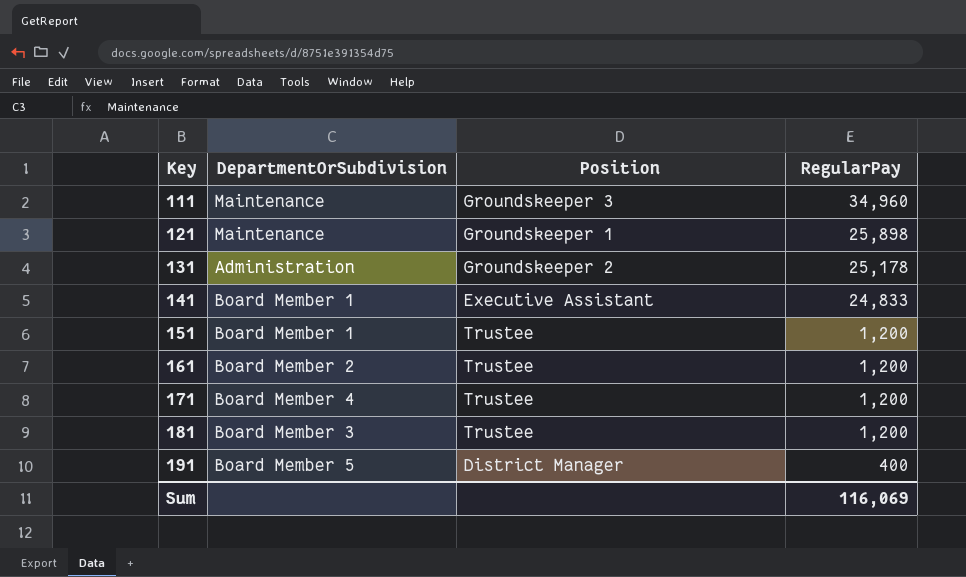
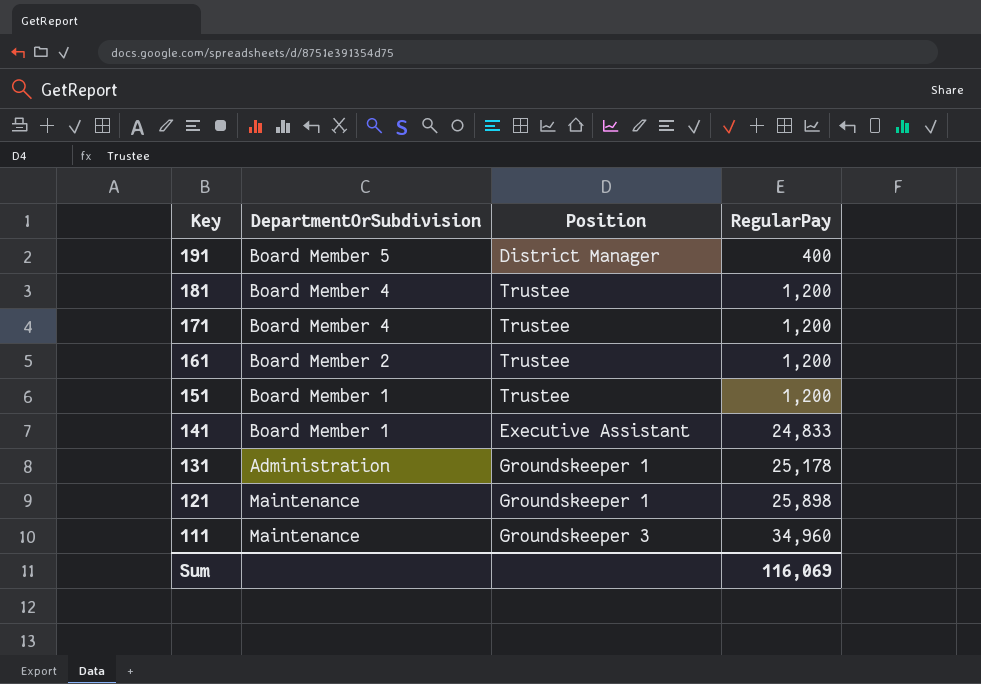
row order: Key ascending -> Key descending
181 | DepartmentOrSubdivision: Board Member 3 -> Board Member 4
131 | Position: Groundskeeper 2 -> Groundskeeper 1

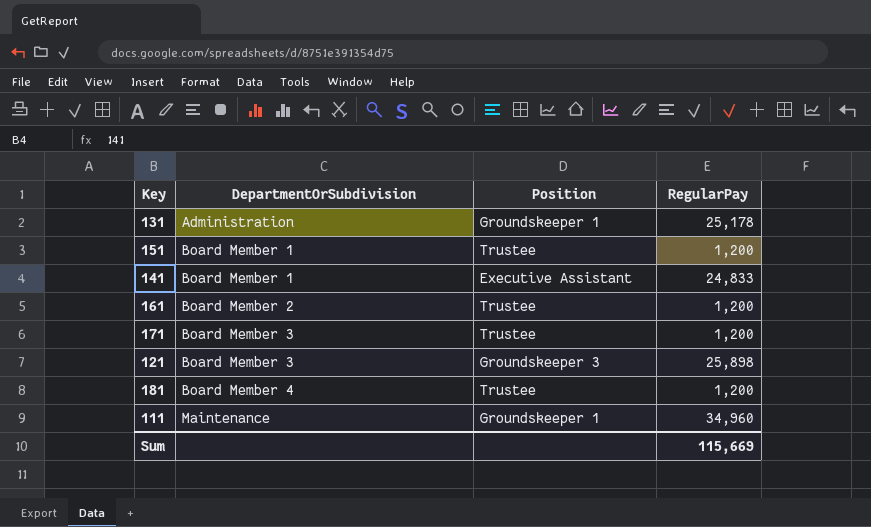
row order: Key descending -> DepartmentOrSubdivision ascending
row 191: Board Member 5 | District Manager | 400 -> none
171 | DepartmentOrSubdivision: Board Member 4 -> Board Member 3
121 | DepartmentOrSubdivision: Maintenance -> Board Member 3
121 | Position: Groundskeeper 1 -> Groundskeeper 3
111 | Position: Groundskeeper 3 -> Groundskeeper 1
Sum | RegularPay: 116,069 -> 115,669

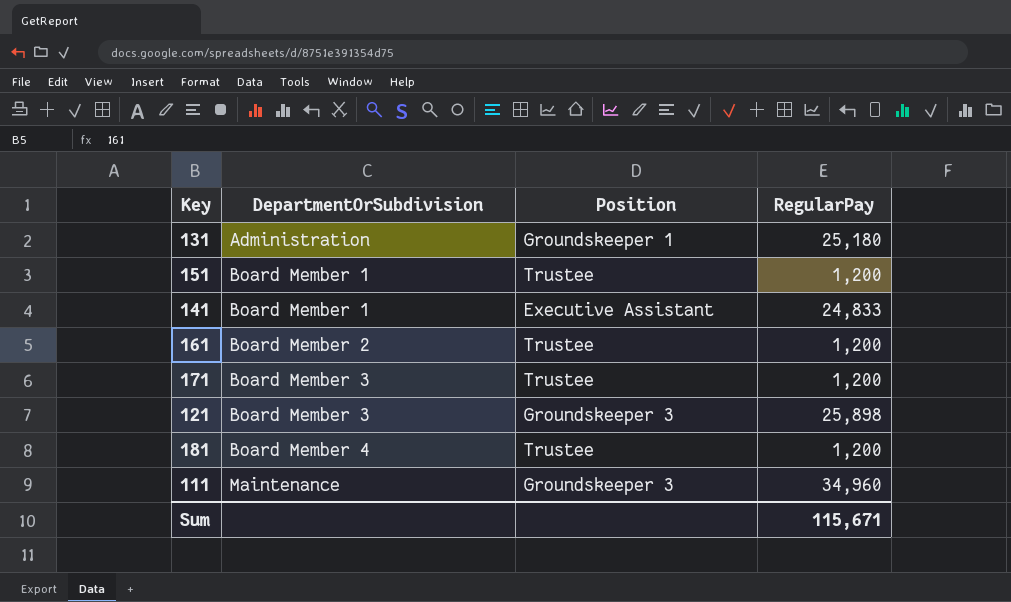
131 | RegularPay: 25,178 -> 25,180
111 | Position: Groundskeeper 1 -> Groundskeeper 3
Sum | RegularPay: 115,669 -> 115,671

